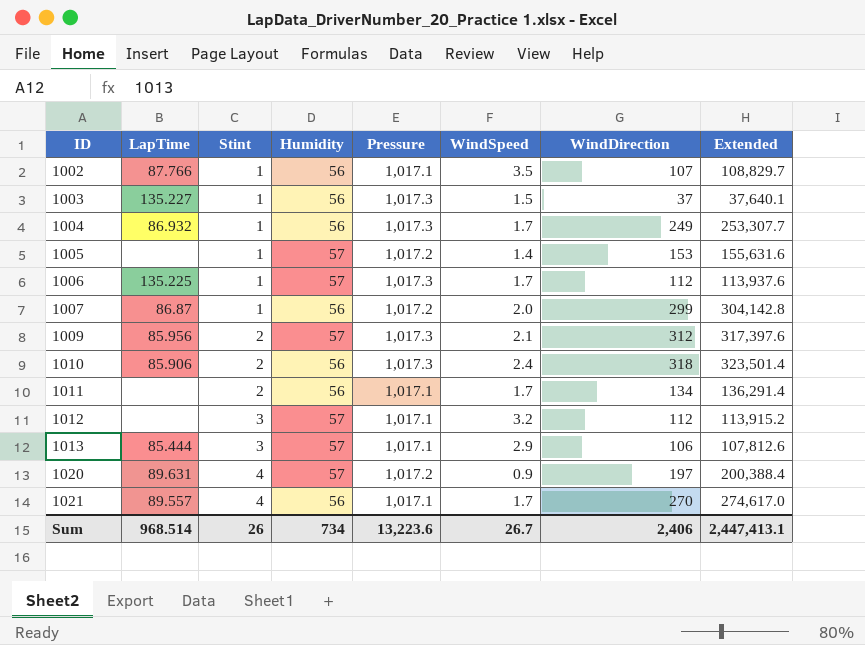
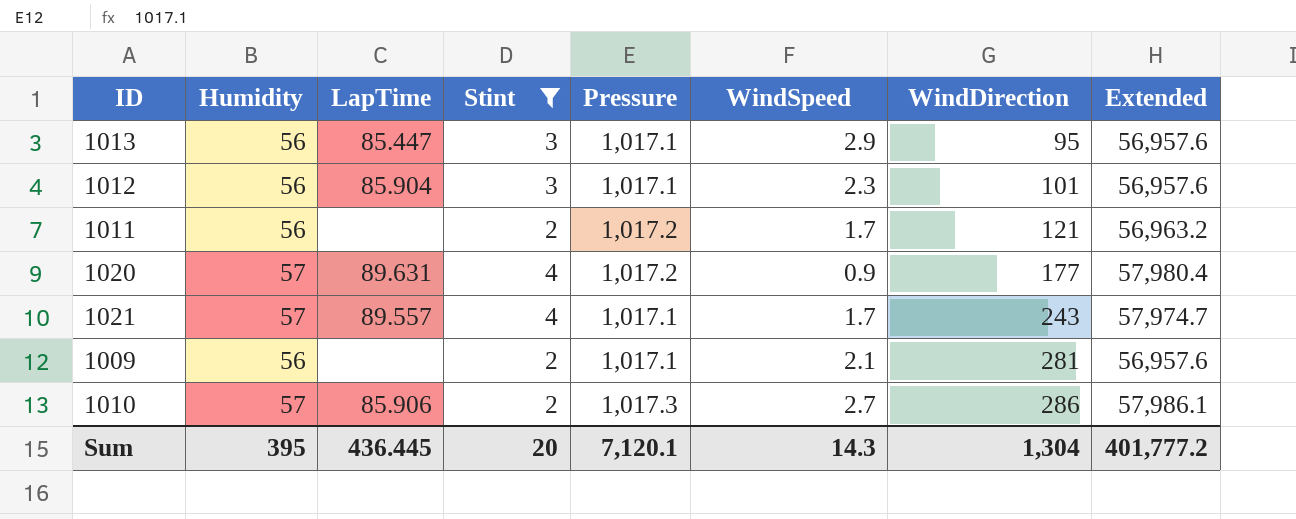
filter: none -> Stint != 1
row order: ID ascending -> WindDirection ascending
column Humidity | position: 4 -> 2
column Extended | formula: [Pressure] * [WindDirection] -> [Humidity] * [Pressure]
1013 | Humidity: 57 -> 56
1013 | LapTime: 85.444 -> 85.447
1013 | WindDirection: 106 -> 95
1012 | Humidity: 57 -> 56
1012 | LapTime: none -> 85.904
1012 | WindSpeed: 3.2 -> 2.3
1012 | WindDirection: 112 -> 101
1011 | Pressure: 1,017.1 -> 1,017.2
1011 | WindDirection: 134 -> 121
1020 | WindDirection: 197 -> 177
1021 | Humidity: 56 -> 57
1021 | WindDirection: 270 -> 243
1009 | Humidity: 57 -> 56
1009 | LapTime: 85.956 -> none
1009 | Pressure: 1,017.3 -> 1,017.1
1009 | WindDirection: 312 -> 281
1010 | Humidity: 56 -> 57
1010 | WindSpeed: 2.4 -> 2.7
1010 | WindDirection: 318 -> 286
Sum | Humidity: 734 -> 395
Sum | LapTime: 968.514 -> 436.445
Sum | Stint: 26 -> 20
Sum | Pressure: 13,223.6 -> 7,120.1
Sum | WindSpeed: 26.7 -> 14.3
Sum | WindDirection: 2,406 -> 1,304
Sum | Extended: 2,447,413.1 -> 401,777.2

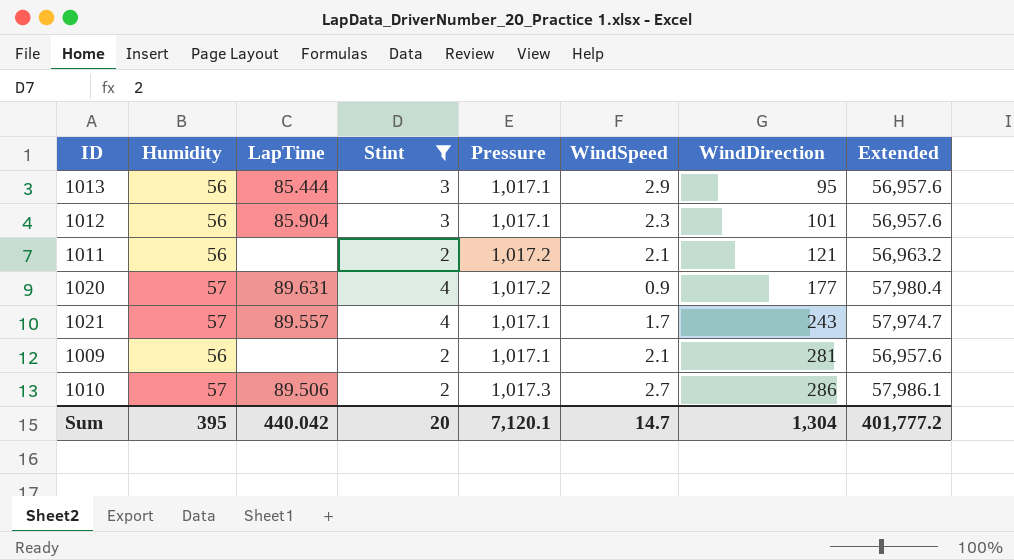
1013 | LapTime: 85.447 -> 85.444
1011 | WindSpeed: 1.7 -> 2.1
1010 | LapTime: 85.906 -> 89.506
Sum | LapTime: 436.445 -> 440.042
Sum | WindSpeed: 14.3 -> 14.7

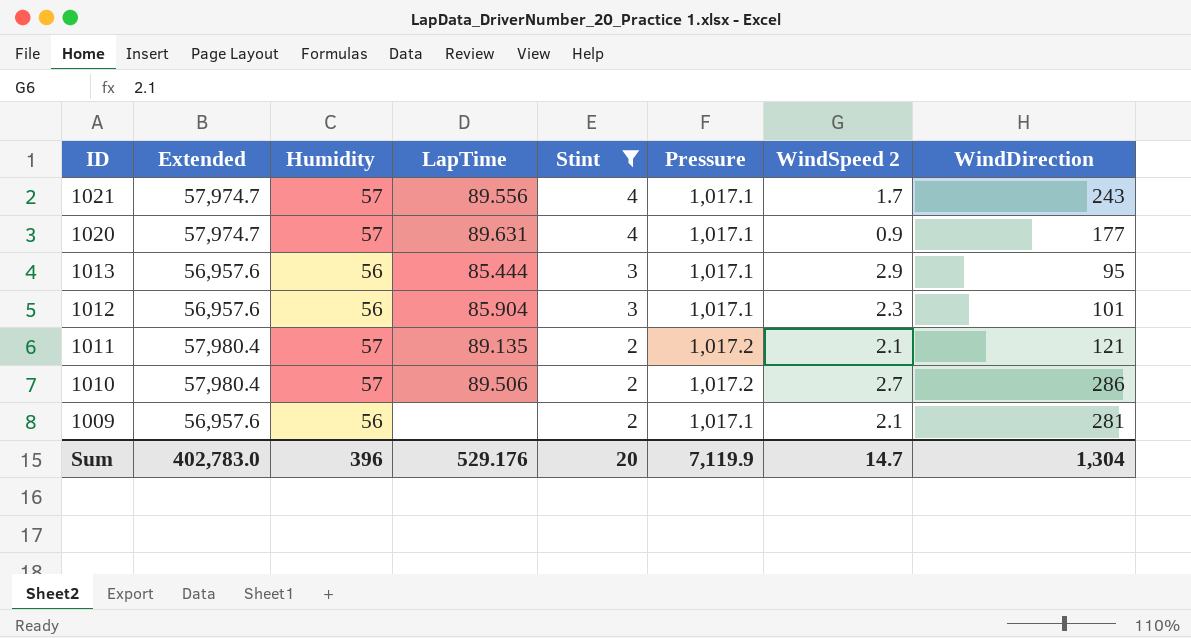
row order: WindDirection ascending -> ID descending
column Extended | position: 8 -> 2
column name: WindSpeed -> WindSpeed 2
1021 | LapTime: 89.557 -> 89.556
1020 | Extended: 57,980.4 -> 57,974.7
1020 | Pressure: 1,017.2 -> 1,017.1
1011 | Extended: 56,963.2 -> 57,980.4
1011 | Humidity: 56 -> 57
1011 | LapTime: none -> 89.135
1010 | Extended: 57,986.1 -> 57,980.4
1010 | Pressure: 1,017.3 -> 1,017.2
Sum | Extended: 401,777.2 -> 402,783.0
Sum | Humidity: 395 -> 396
Sum | LapTime: 440.042 -> 529.176
Sum | Pressure: 7,120.1 -> 7,119.9

